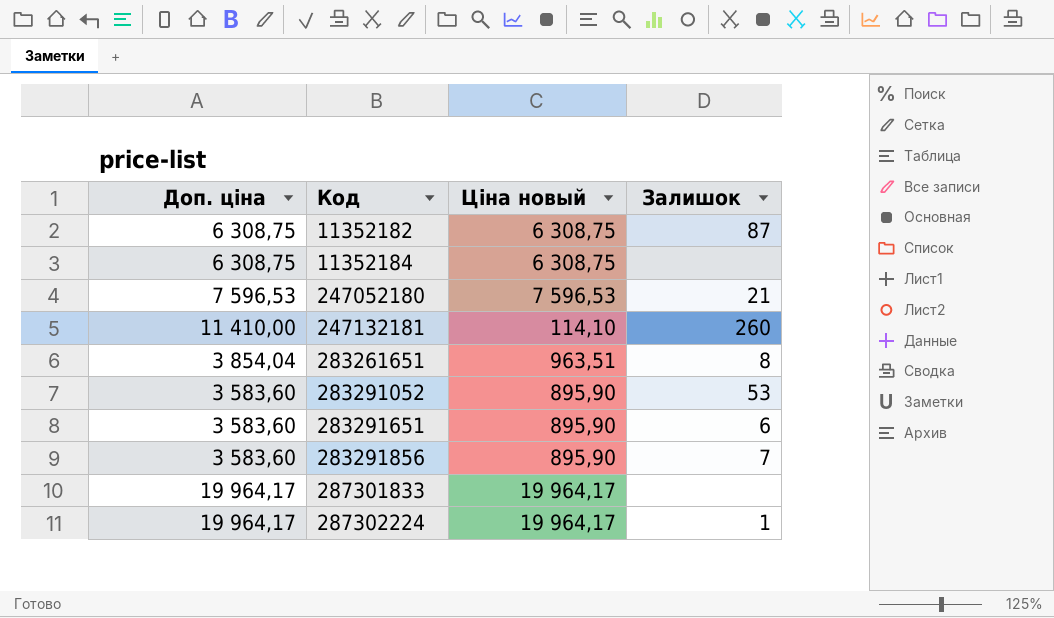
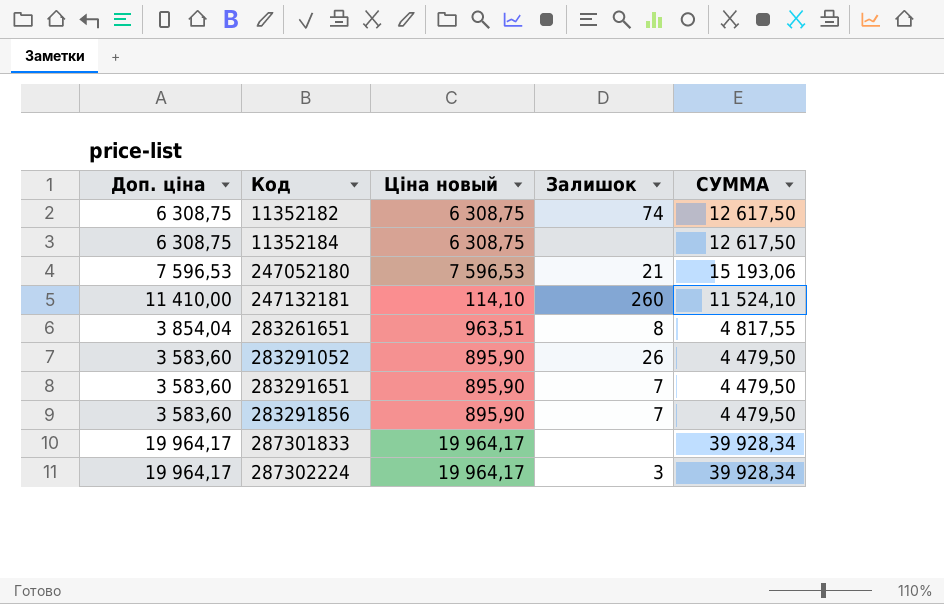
column СУММА | formula: none -> [Доп. ціна] + [Ціна новый]
11352182 | Залишок: 87 -> 74
283291052 | Залишок: 53 -> 26
283291651 | Залишок: 6 -> 7
287302224 | Залишок: 1 -> 3

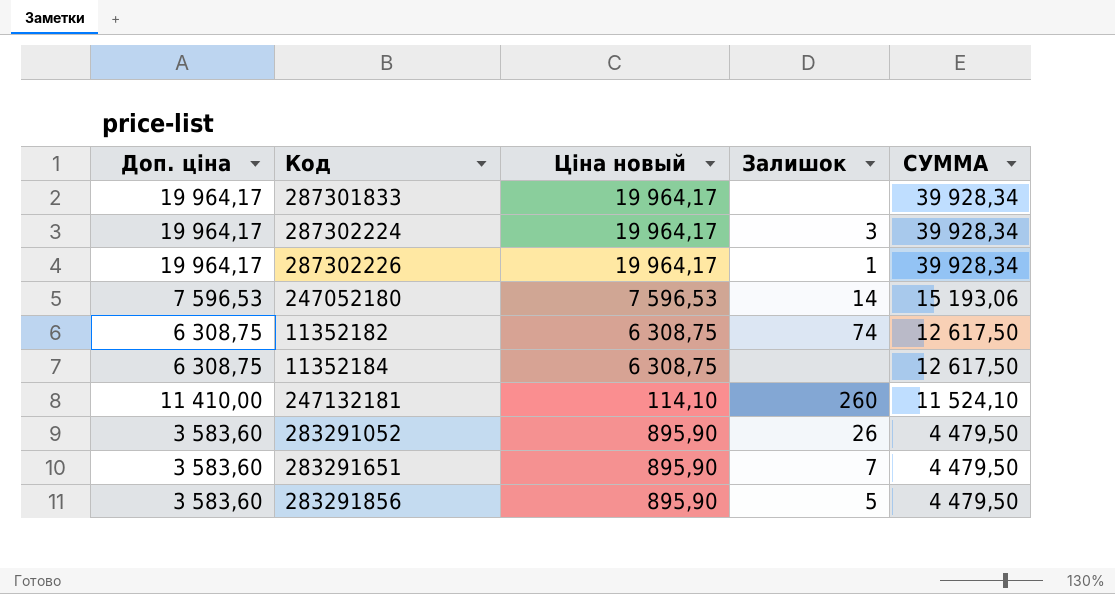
row order: Код ascending -> СУММА descending
row 283261651: 3 854,04 | 963,51 | 8 | 4 817,55 -> none
row 287302226: none -> 19 964,17 | 19 964,17 | 1 | 39 928,34
247052180 | Залишок: 21 -> 14
283291856 | Залишок: 7 -> 5

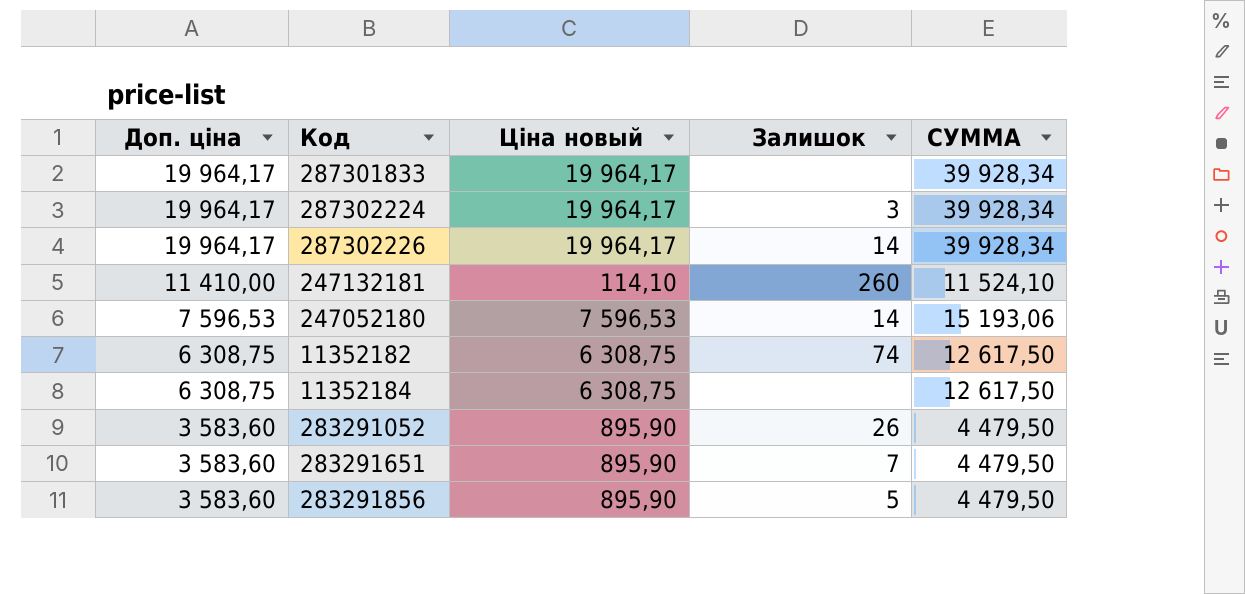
row order: СУММА descending -> Доп. ціна descending
287302226 | Залишок: 1 -> 14

